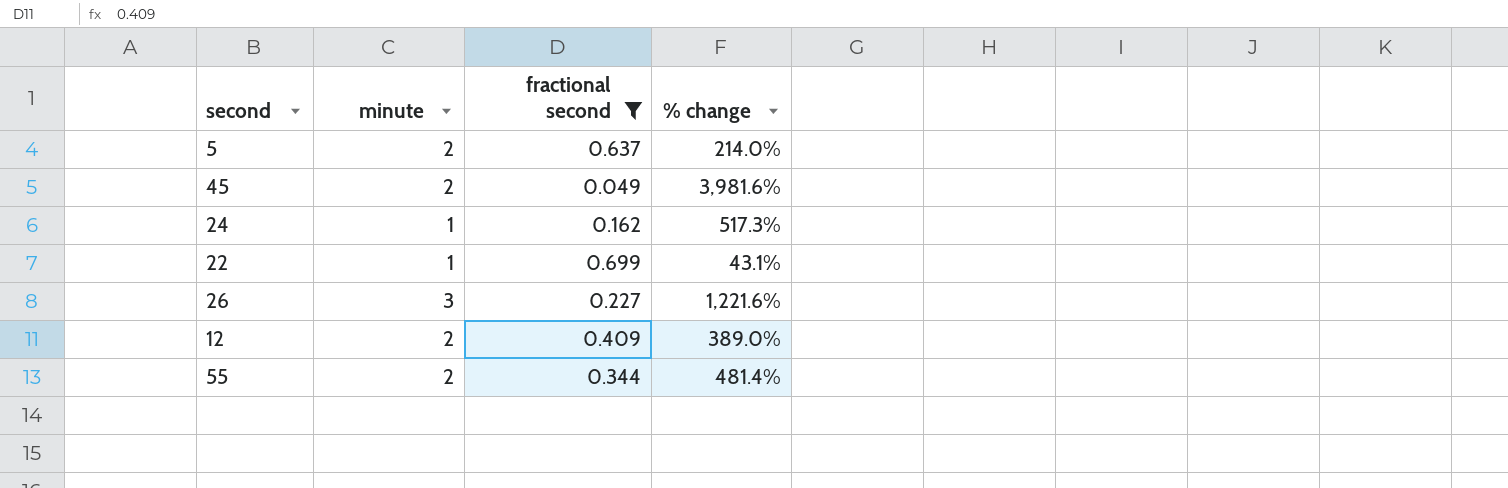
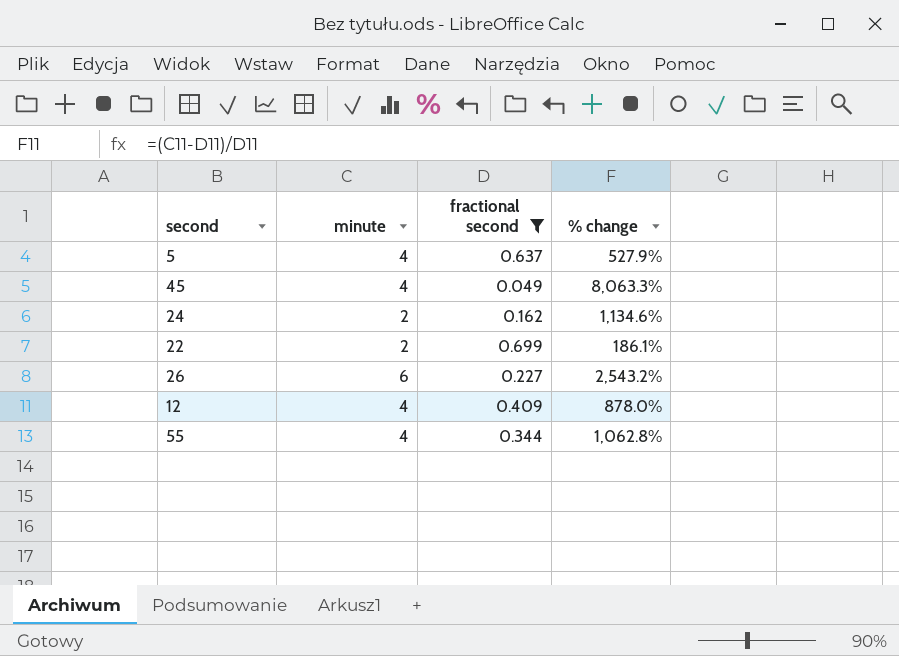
5 | minute: 2 -> 4
5 | % change: 214.0% -> 527.9%
45 | minute: 2 -> 4
45 | % change: 3,981.6% -> 8,063.3%
24 | minute: 1 -> 2
24 | % change: 517.3% -> 1,134.6%
22 | minute: 1 -> 2
22 | % change: 43.1% -> 186.1%
26 | minute: 3 -> 6
26 | % change: 1,221.6% -> 2,543.2%
12 | minute: 2 -> 4
12 | % change: 389.0% -> 878.0%
55 | minute: 2 -> 4
55 | % change: 481.4% -> 1,062.8%

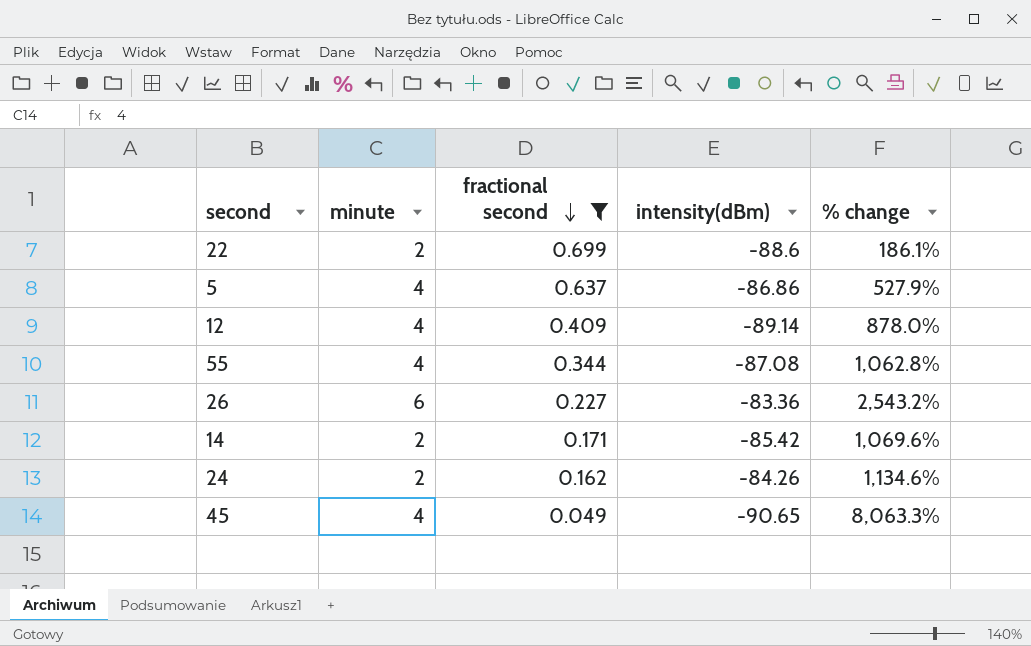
row order: none -> fractional second descending
column intensity(dBm) | position: none -> 4
row 14: none -> 2 | 0.171 | -85.42 | 1,069.6%

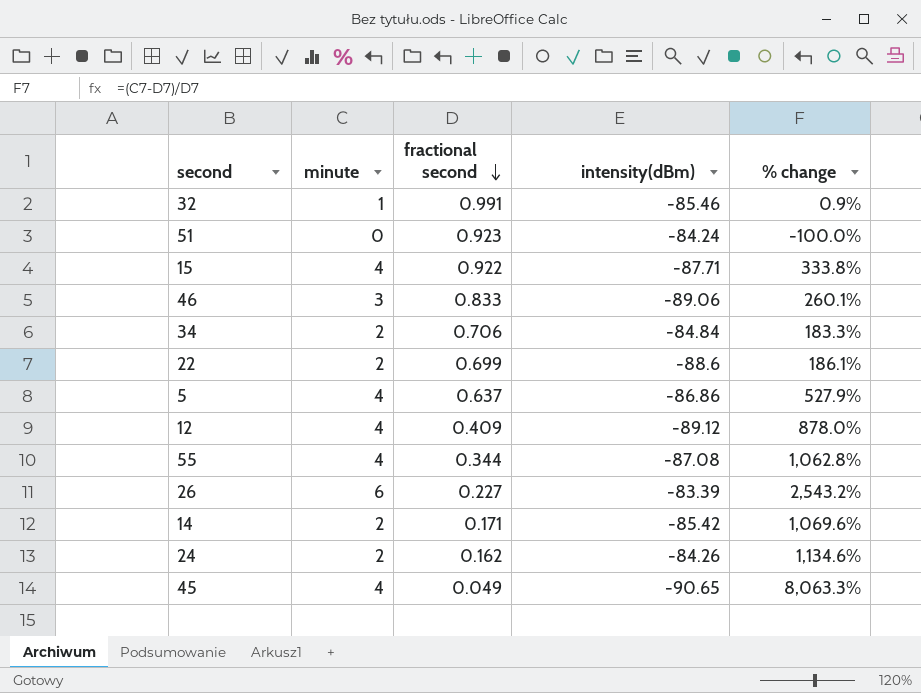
filter: fractional second <= 0.699 -> none
12 | intensity(dBm): -89.14 -> -89.12
26 | intensity(dBm): -83.36 -> -83.39

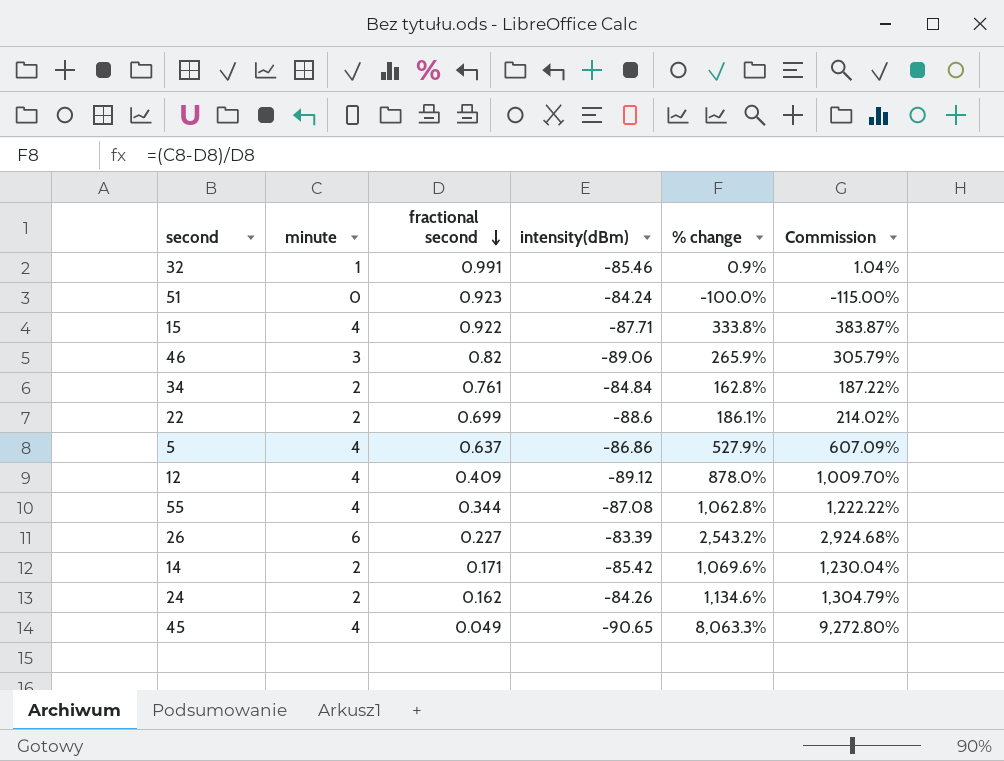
column Commission | formula: none -> [% change] * 1.15
46 | fractional second: 0.833 -> 0.82
46 | % change: 260.1% -> 265.9%
34 | fractional second: 0.706 -> 0.761
34 | % change: 183.3% -> 162.8%

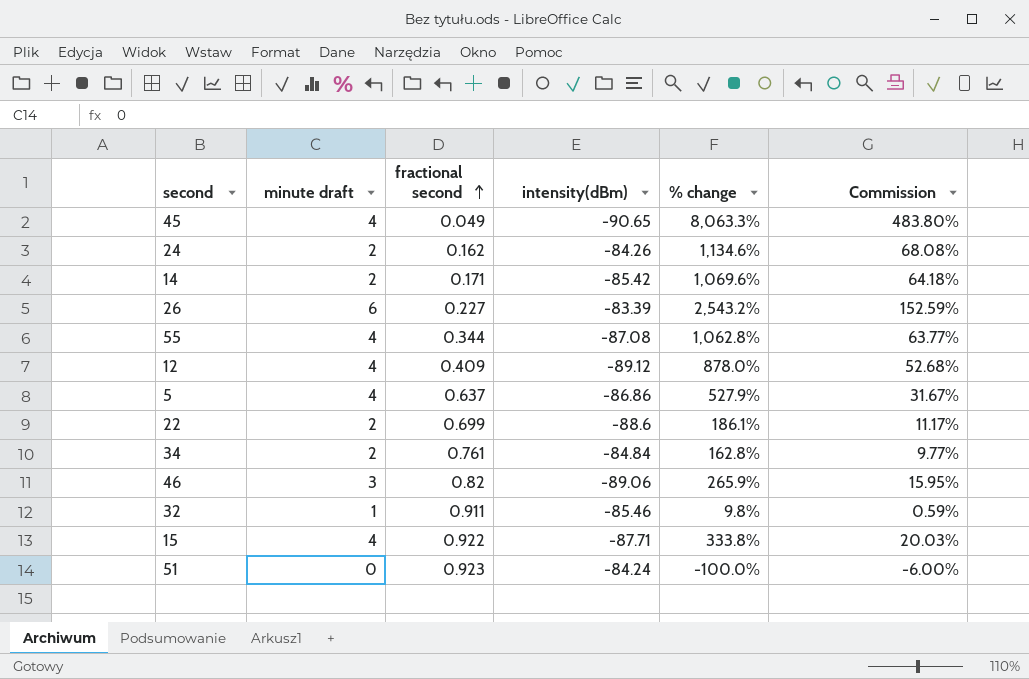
row order: fractional second descending -> fractional second ascending
column name: minute -> minute draft
column Commission | formula: [% change] * 1.15 -> [% change] * 0.06
32 | fractional second: 0.991 -> 0.911
32 | % change: 0.9% -> 9.8%

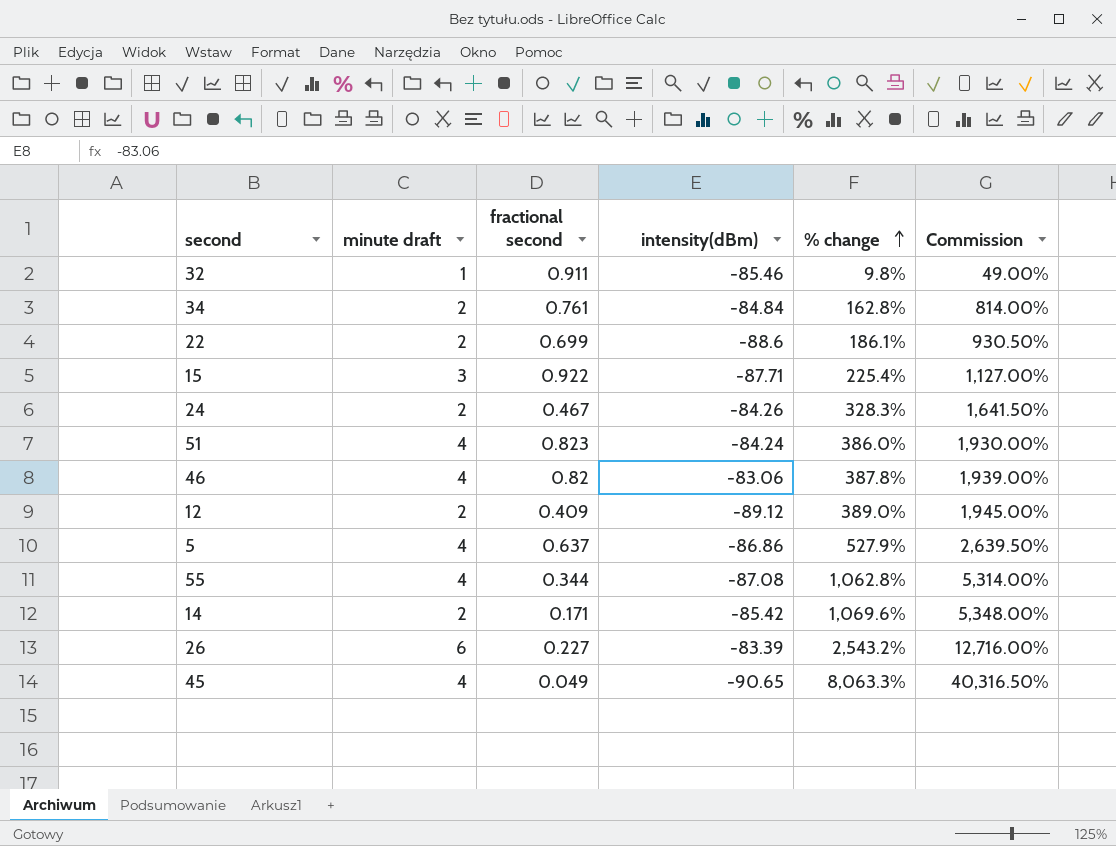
row order: fractional second ascending -> % change ascending
column Commission | formula: [% change] * 0.06 -> [% change] * 5
15 | minute draft: 4 -> 3
15 | % change: 333.8% -> 225.4%
24 | fractional second: 0.162 -> 0.467
24 | % change: 1,134.6% -> 328.3%
51 | minute draft: 0 -> 4
51 | fractional second: 0.923 -> 0.823
51 | % change: -100.0% -> 386.0%
46 | minute draft: 3 -> 4
46 | intensity(dBm): -89.06 -> -83.06
46 | % change: 265.9% -> 387.8%
12 | minute draft: 4 -> 2
12 | % change: 878.0% -> 389.0%

